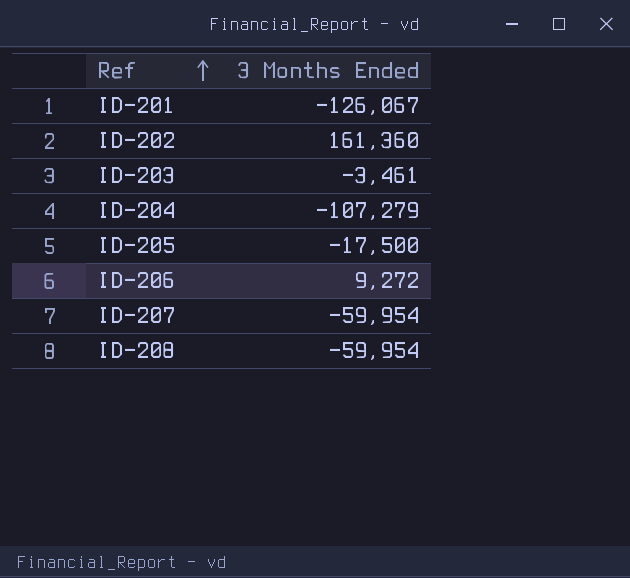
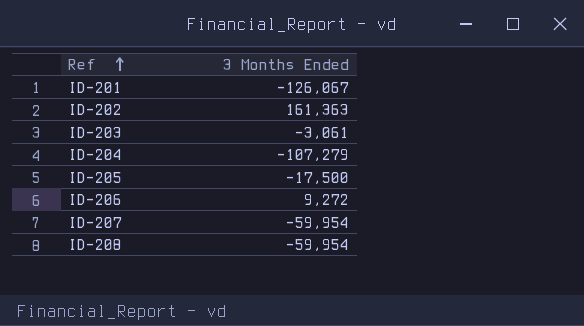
ID-202 | 3 Months Ended: 161,360 -> 161,363
ID-203 | 3 Months Ended: -3,461 -> -3,061

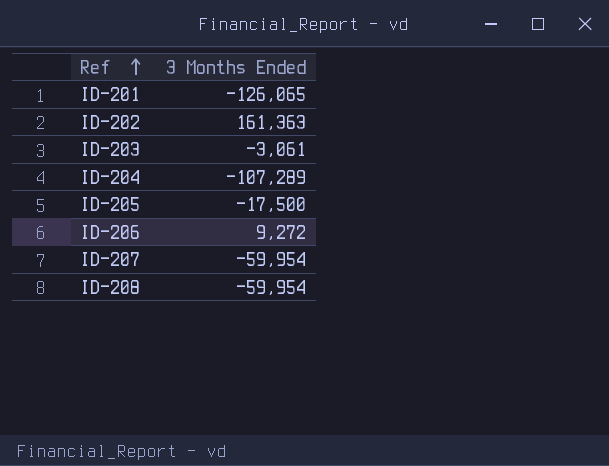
ID-201 | 3 Months Ended: -126,067 -> -126,065
ID-204 | 3 Months Ended: -107,279 -> -107,289

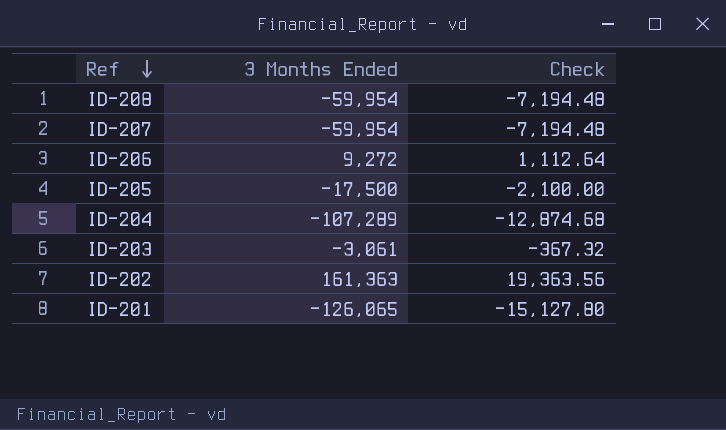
row order: Ref ascending -> Ref descending
column Check | formula: none -> [3 Months Ended] * 0.12

